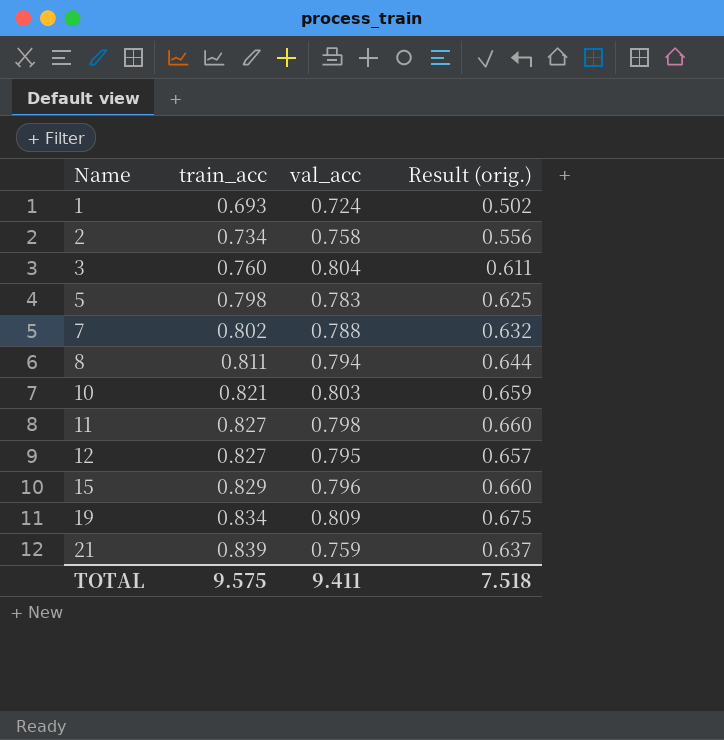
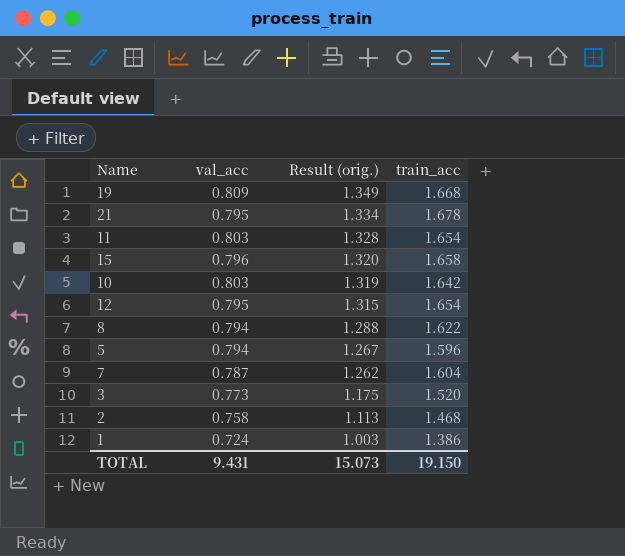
row order: Name ascending -> Result (orig.) descending
column train_acc | position: 2 -> 4
19 | Result (orig.): 0.675 -> 1.349
19 | train_acc: 0.834 -> 1.668
21 | val_acc: 0.759 -> 0.795
21 | Result (orig.): 0.637 -> 1.334
21 | train_acc: 0.839 -> 1.678
11 | val_acc: 0.798 -> 0.803
11 | Result (orig.): 0.660 -> 1.328
11 | train_acc: 0.827 -> 1.654
15 | Result (orig.): 0.660 -> 1.320
15 | train_acc: 0.829 -> 1.658
10 | Result (orig.): 0.659 -> 1.319
10 | train_acc: 0.821 -> 1.642
12 | Result (orig.): 0.657 -> 1.315
12 | train_acc: 0.827 -> 1.654
8 | Result (orig.): 0.644 -> 1.288
8 | train_acc: 0.811 -> 1.622
5 | val_acc: 0.783 -> 0.794
5 | Result (orig.): 0.625 -> 1.267
5 | train_acc: 0.798 -> 1.596
7 | val_acc: 0.788 -> 0.787
7 | Result (orig.): 0.632 -> 1.262
7 | train_acc: 0.802 -> 1.604
3 | val_acc: 0.804 -> 0.773
3 | Result (orig.): 0.611 -> 1.175
3 | train_acc: 0.760 -> 1.520
2 | Result (orig.): 0.556 -> 1.113
2 | train_acc: 0.734 -> 1.468
1 | Result (orig.): 0.502 -> 1.003
1 | train_acc: 0.693 -> 1.386
TOTAL | val_acc: 9.411 -> 9.431
TOTAL | Result (orig.): 7.518 -> 15.073
TOTAL | train_acc: 9.575 -> 19.150

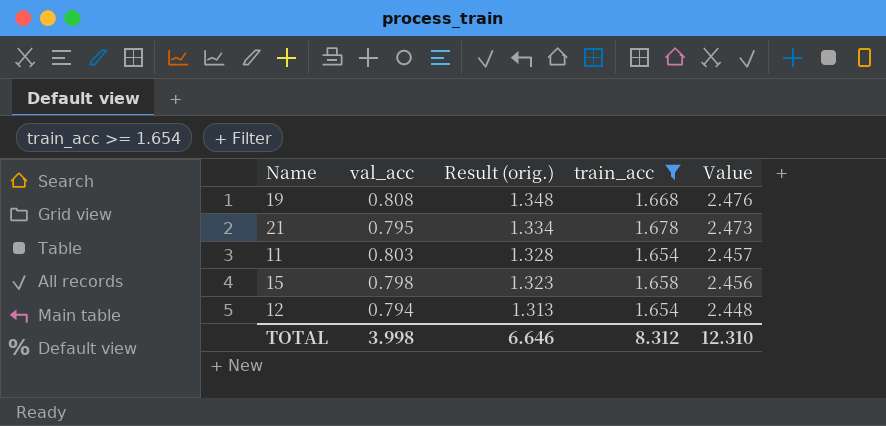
filter: none -> train_acc >= 1.654
column Value | formula: none -> [val_acc] + [train_acc]
19 | val_acc: 0.809 -> 0.808
19 | Result (orig.): 1.349 -> 1.348
15 | val_acc: 0.796 -> 0.798
15 | Result (orig.): 1.320 -> 1.323
12 | val_acc: 0.795 -> 0.794
12 | Result (orig.): 1.315 -> 1.313
TOTAL | val_acc: 9.431 -> 3.998
TOTAL | Result (orig.): 15.073 -> 6.646
TOTAL | train_acc: 19.150 -> 8.312

